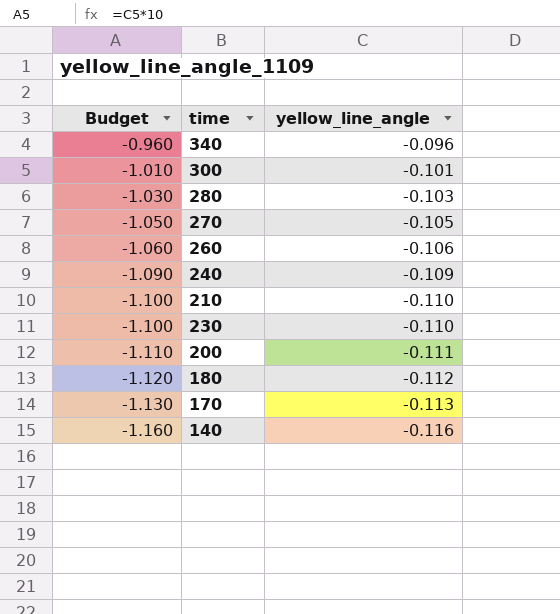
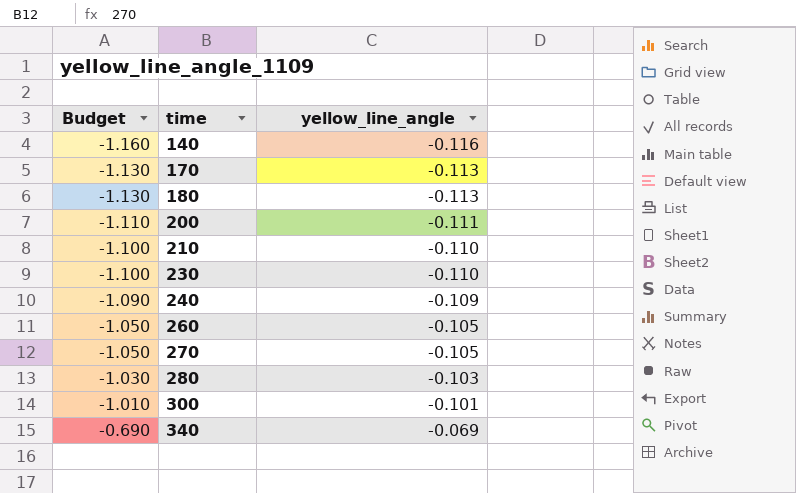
row order: Budget descending -> Budget ascending
180 | Budget: -1.120 -> -1.130
180 | yellow_line_angle: -0.112 -> -0.113
260 | Budget: -1.060 -> -1.050
260 | yellow_line_angle: -0.106 -> -0.105
340 | Budget: -0.960 -> -0.690
340 | yellow_line_angle: -0.096 -> -0.069

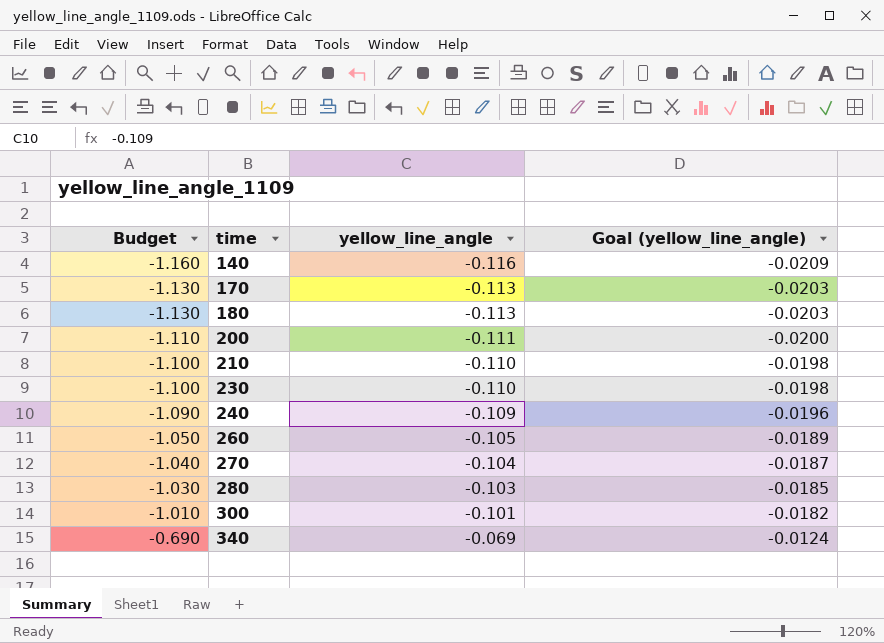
column Goal (yellow_line_angle) | formula: none -> [yellow_line_angle] * 0.18
270 | Budget: -1.050 -> -1.040
270 | yellow_line_angle: -0.105 -> -0.104

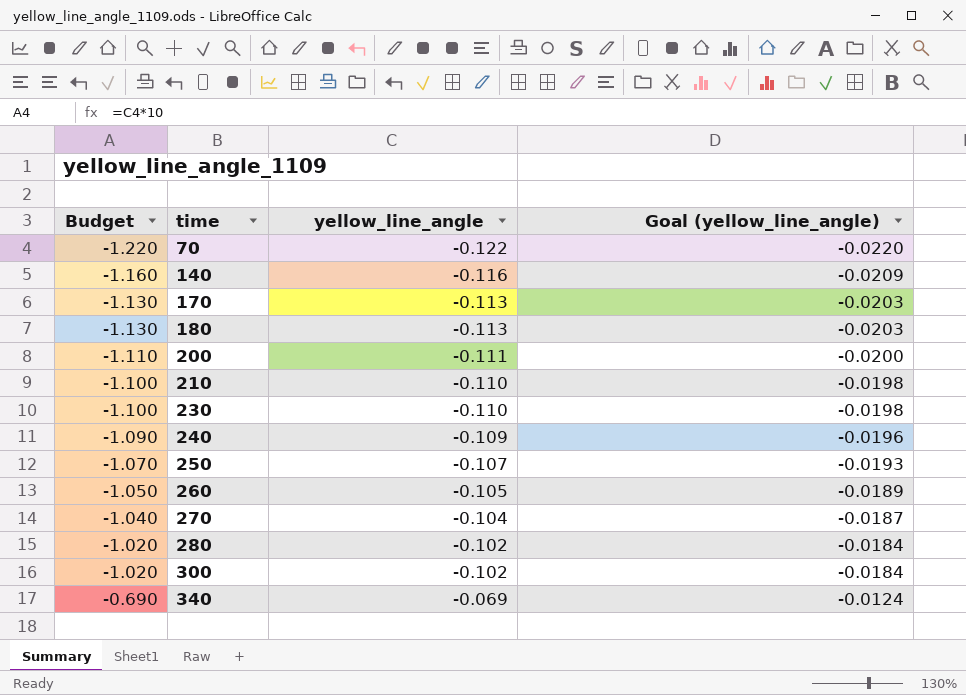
row 70: none -> -1.220 | -0.122 | -0.0220
row 250: none -> -1.070 | -0.107 | -0.0193
280 | Budget: -1.030 -> -1.020
280 | yellow_line_angle: -0.103 -> -0.102
280 | Goal (yellow_line_angle): -0.0185 -> -0.0184
300 | Budget: -1.010 -> -1.020
300 | yellow_line_angle: -0.101 -> -0.102
300 | Goal (yellow_line_angle): -0.0182 -> -0.0184

